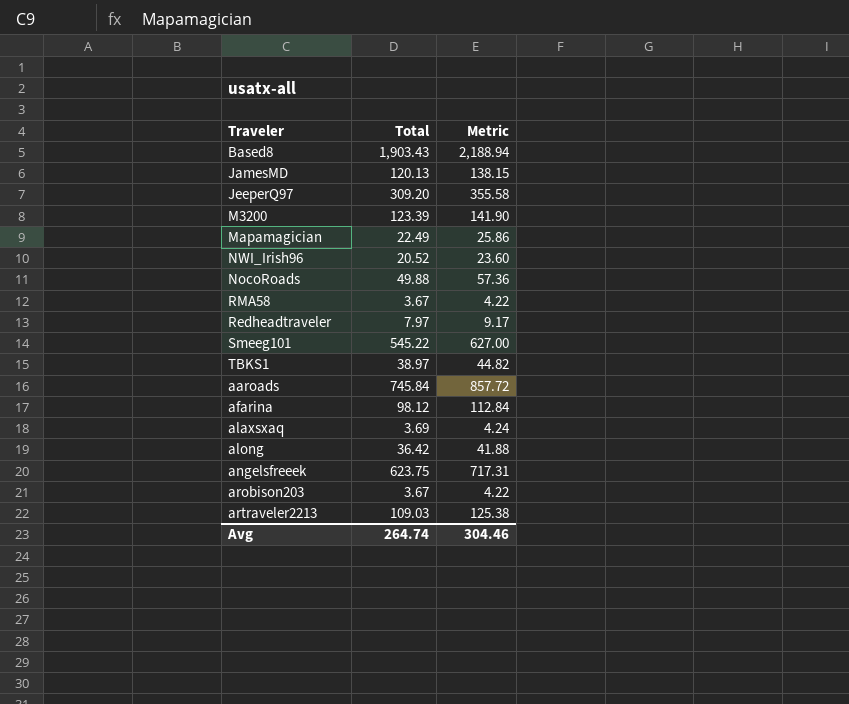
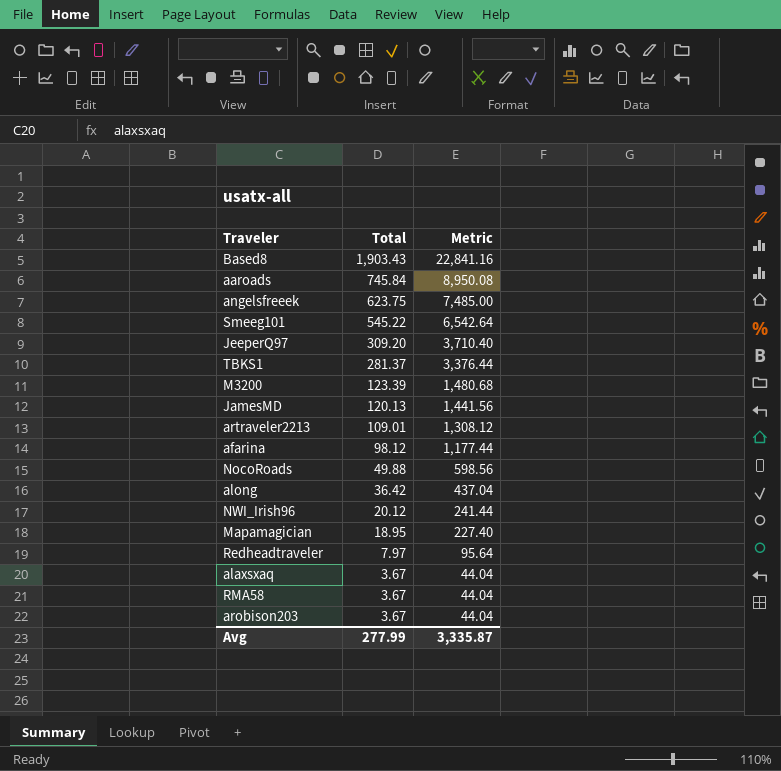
row order: none -> Total descending
column Metric | formula: [Total] * 1.15 -> [Total] * 12
TBKS1 | Total: 38.97 -> 281.37
artraveler2213 | Total: 109.03 -> 109.01
NWI_Irish96 | Total: 20.52 -> 20.12
Mapamagician | Total: 22.49 -> 18.95
alaxsxaq | Total: 3.69 -> 3.67
Avg | Total: 264.74 -> 277.99
Avg | Metric: 304.46 -> 3,335.87

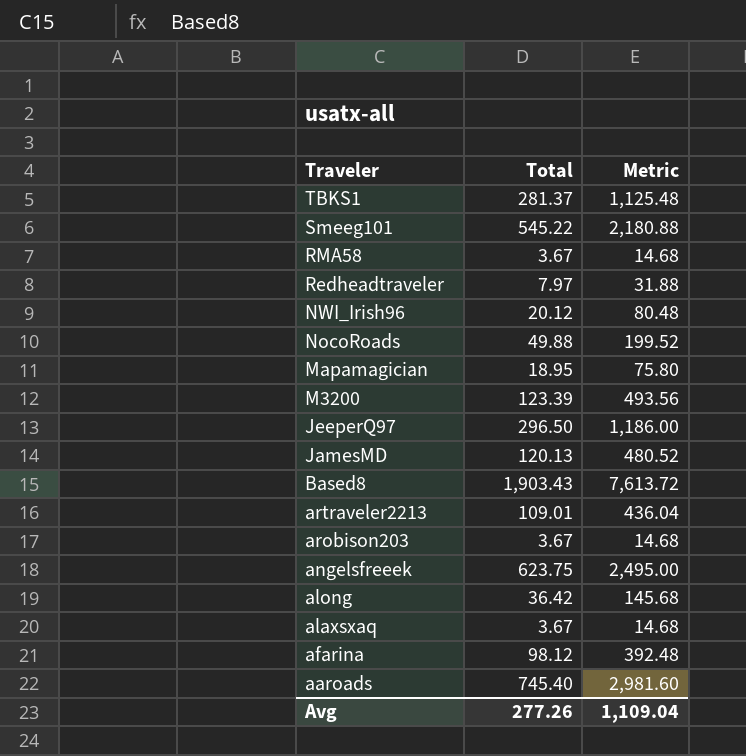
row order: Total descending -> Traveler descending
column Metric | formula: [Total] * 12 -> [Total] * 4
JeeperQ97 | Total: 309.20 -> 296.50
aaroads | Total: 745.84 -> 745.40
Avg | Total: 277.99 -> 277.26
Avg | Metric: 3,335.87 -> 1,109.04

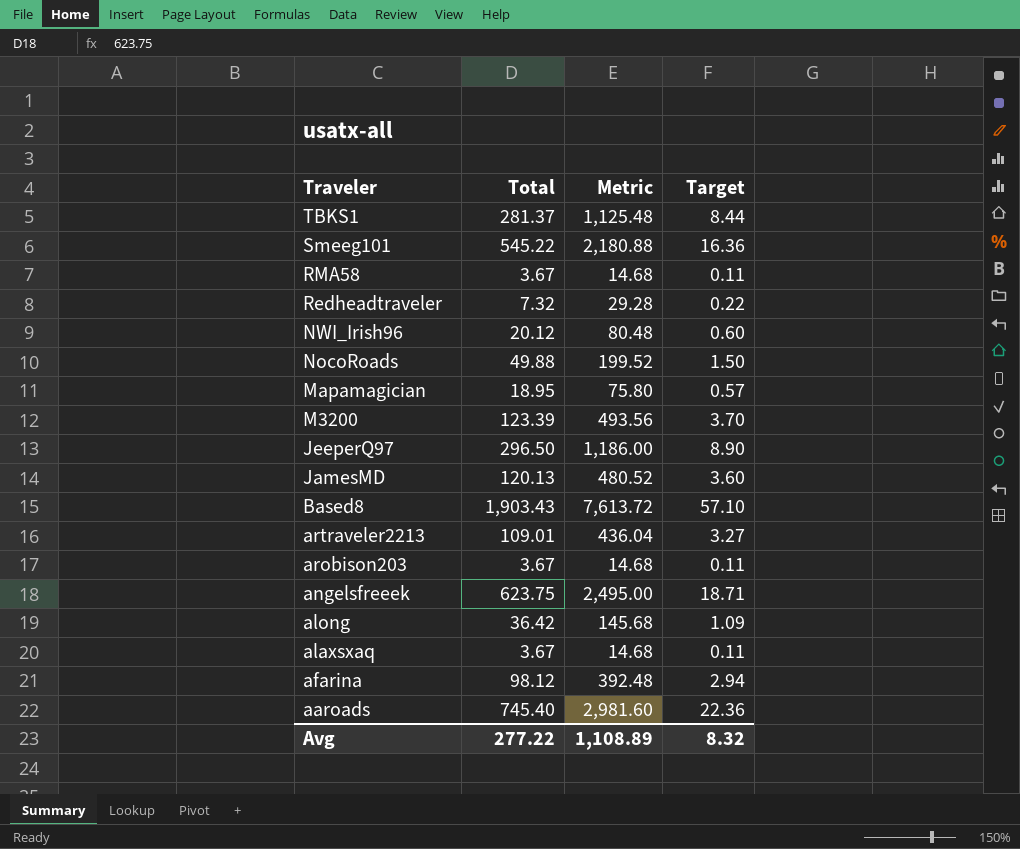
column Target | formula: none -> [Total] * 0.03
Redheadtraveler | Total: 7.97 -> 7.32
Redheadtraveler | Metric: 31.88 -> 29.28
Avg | Total: 277.26 -> 277.22
Avg | Metric: 1,109.04 -> 1,108.89

